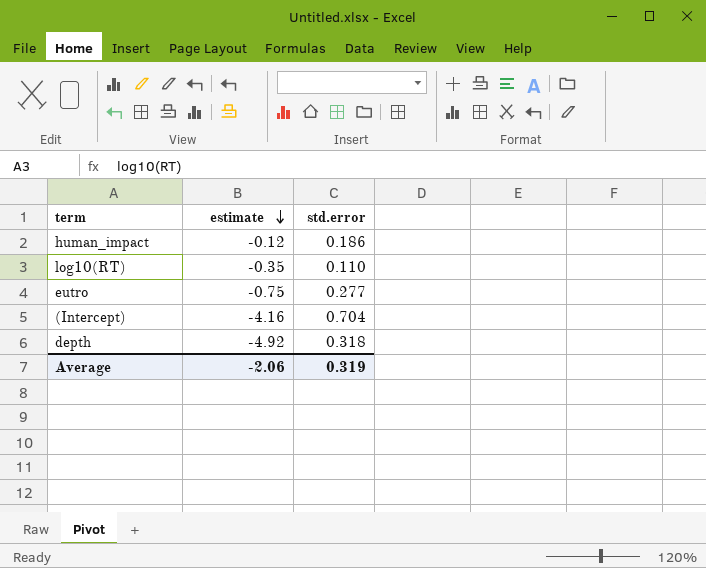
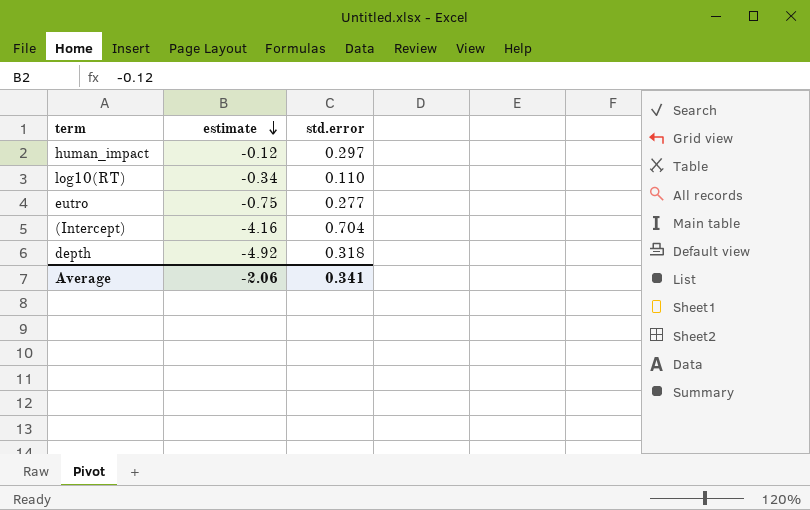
human_impact | std.error: 0.186 -> 0.297
log10(RT) | estimate: -0.35 -> -0.34
Average | std.error: 0.319 -> 0.341

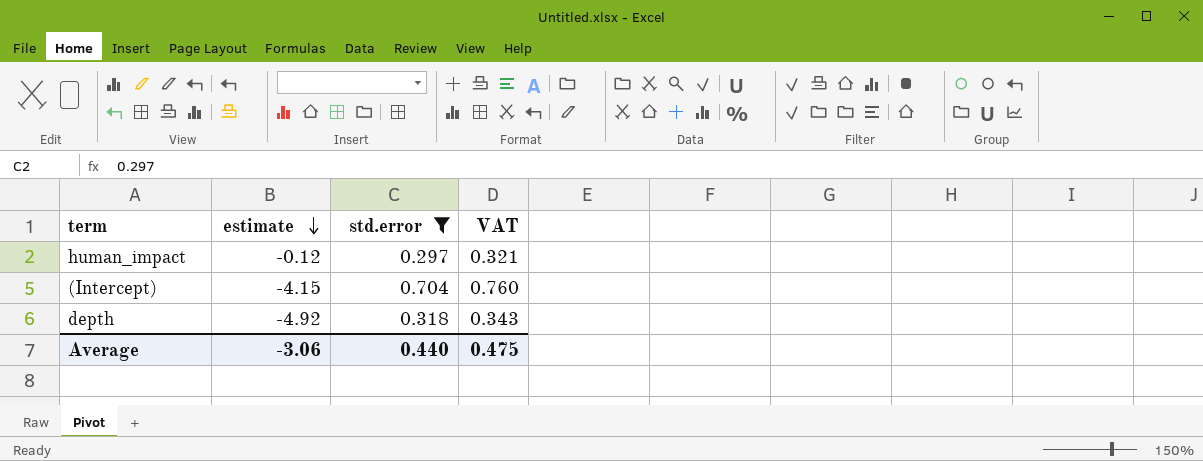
filter: none -> std.error >= 0.297
column VAT | formula: none -> [std.error] * 1.08
(Intercept) | estimate: -4.16 -> -4.15
Average | estimate: -2.06 -> -3.06
Average | std.error: 0.341 -> 0.440

